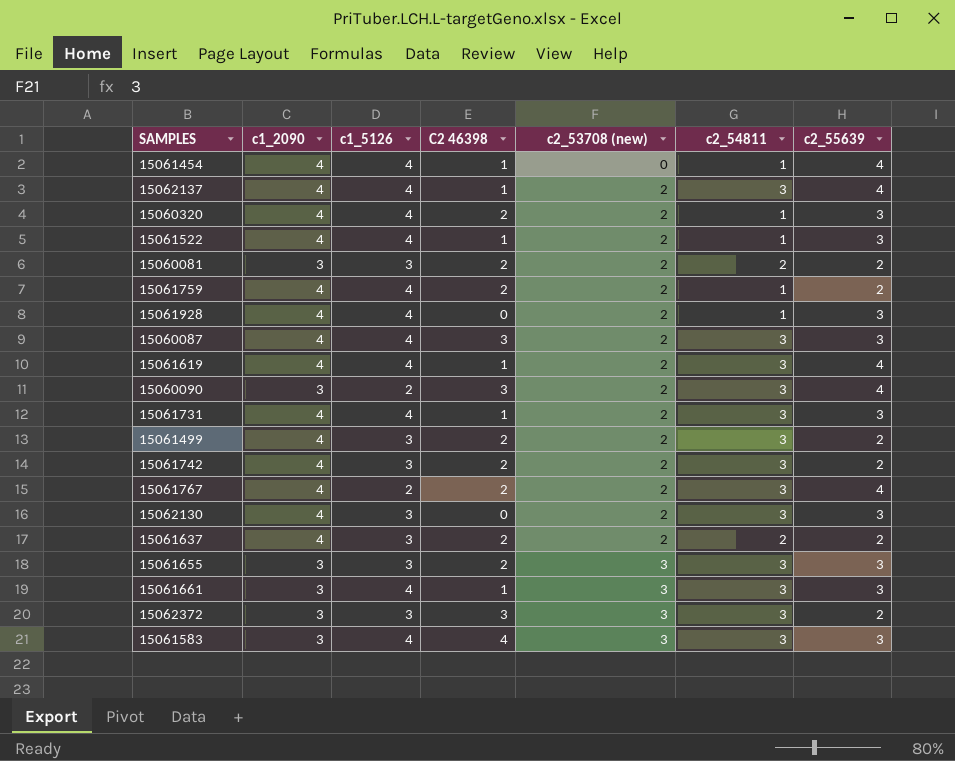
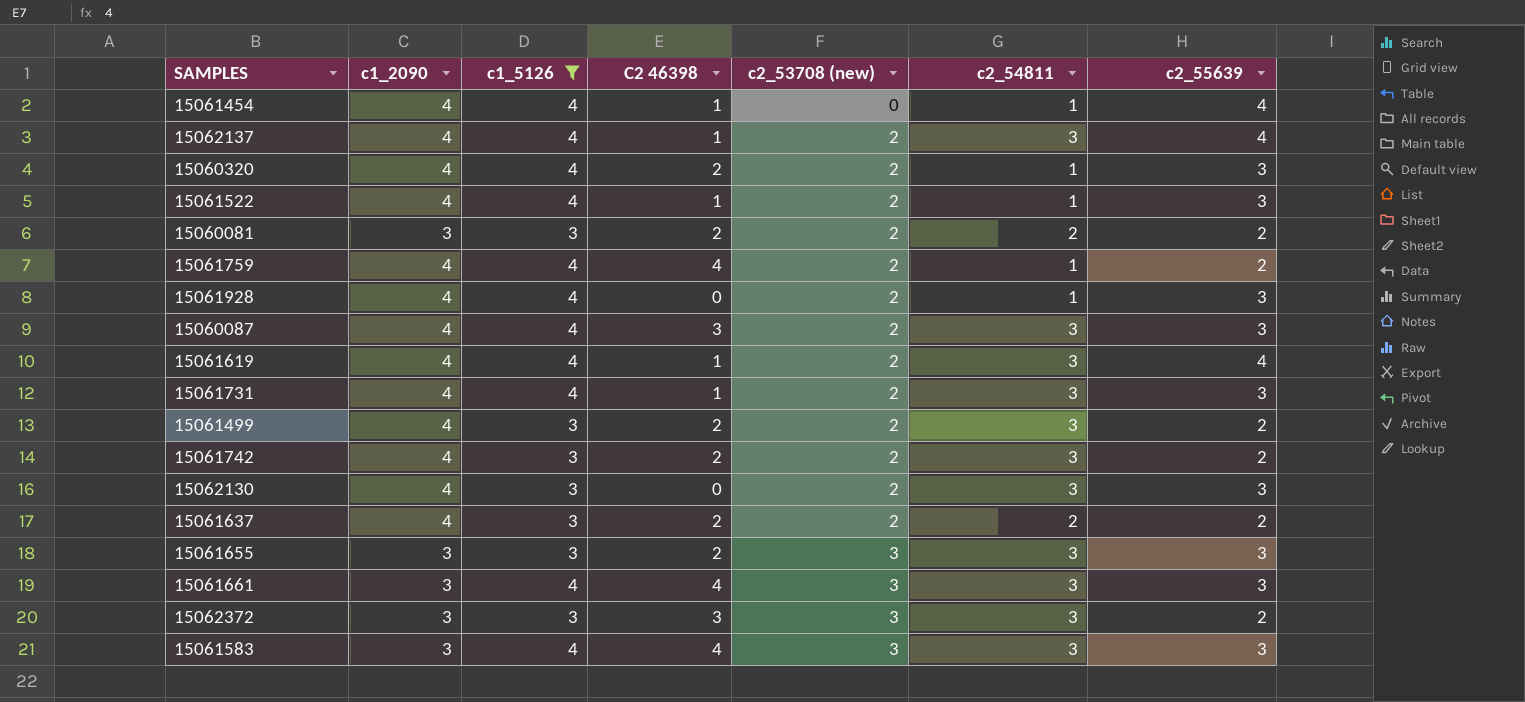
filter: none -> c1_5126 != 2
15061759 | C2 46398: 2 -> 4
15061661 | C2 46398: 1 -> 4

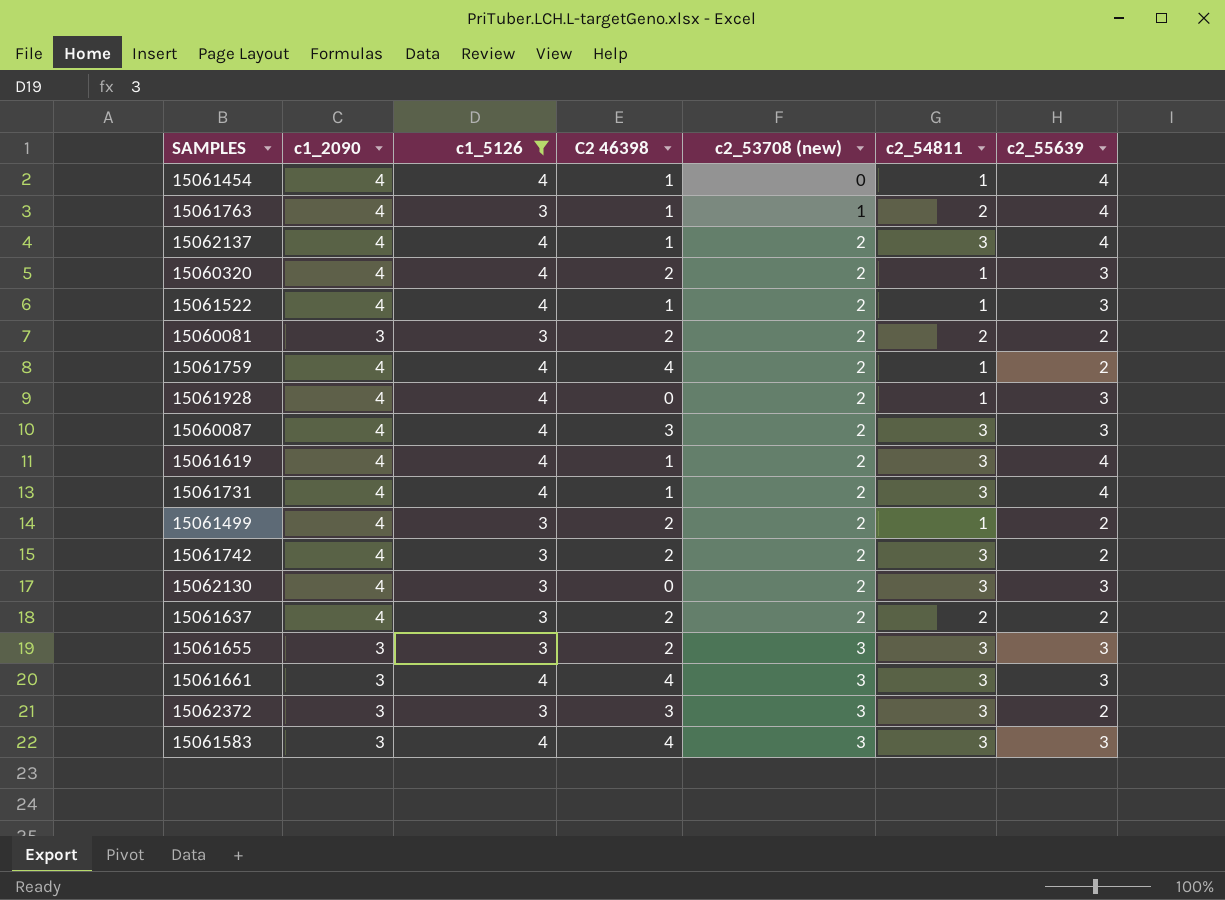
row 15061763: none -> 4 | 3 | 1 | 1 | 2 | 4
15061731 | c2_55639: 3 -> 4
15061499 | c2_54811: 3 -> 1

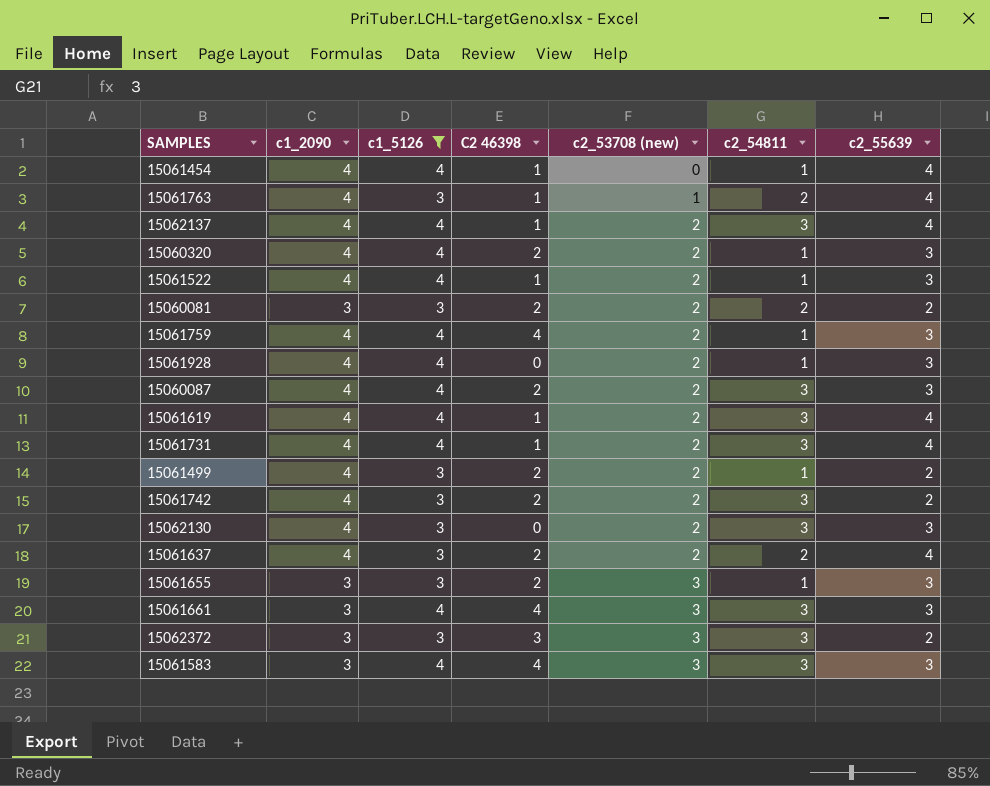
15061759 | c2_55639: 2 -> 3
15060087 | C2 46398: 3 -> 2
15061637 | c2_55639: 2 -> 4
15061655 | c2_54811: 3 -> 1

